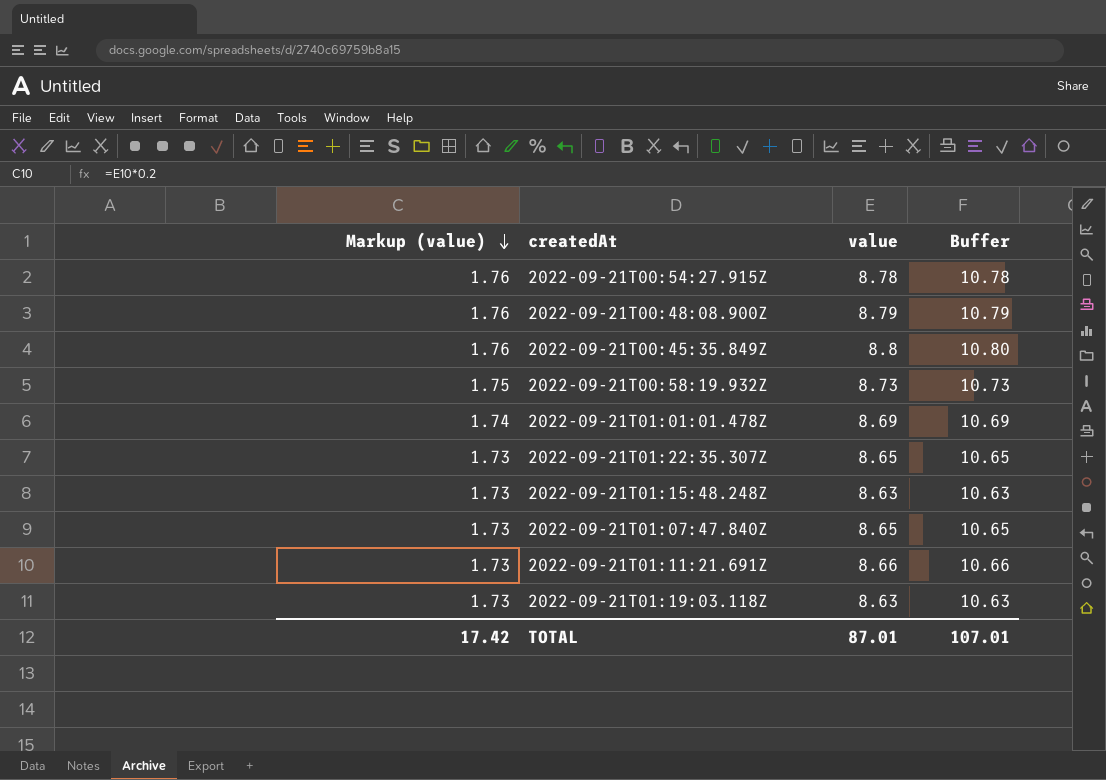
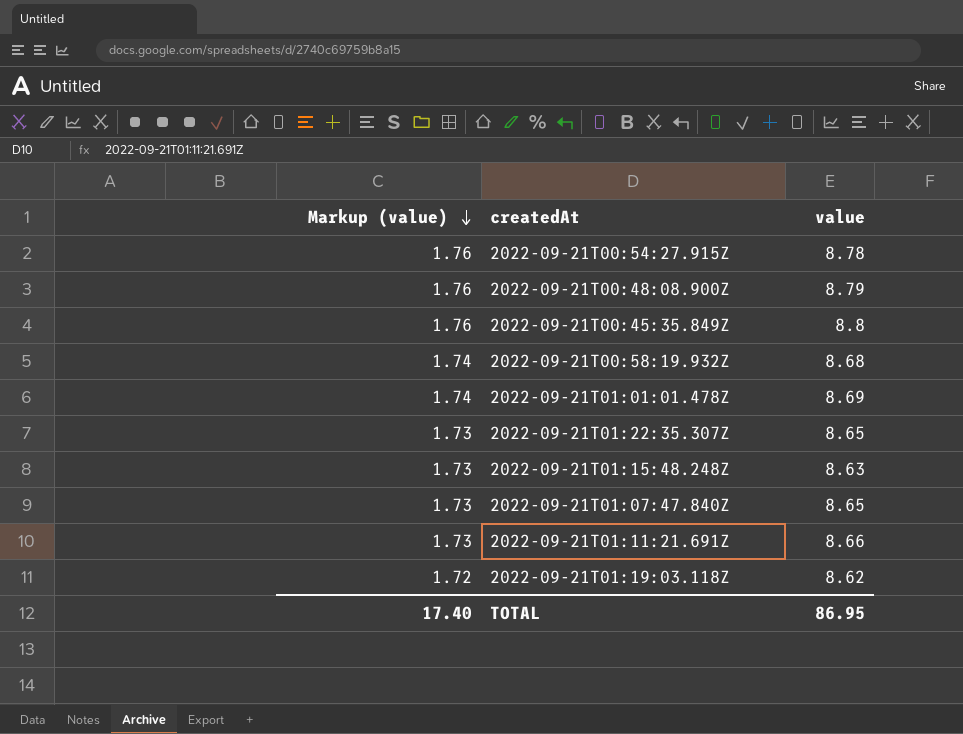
column Buffer | formula: [value] + 2 -> none
2022-09-21T00:58:19.932Z | Markup (value): 1.75 -> 1.74
2022-09-21T00:58:19.932Z | value: 8.73 -> 8.68
2022-09-21T01:19:03.118Z | Markup (value): 1.73 -> 1.72
2022-09-21T01:19:03.118Z | value: 8.63 -> 8.62
TOTAL | Markup (value): 17.42 -> 17.40
TOTAL | value: 87.01 -> 86.95

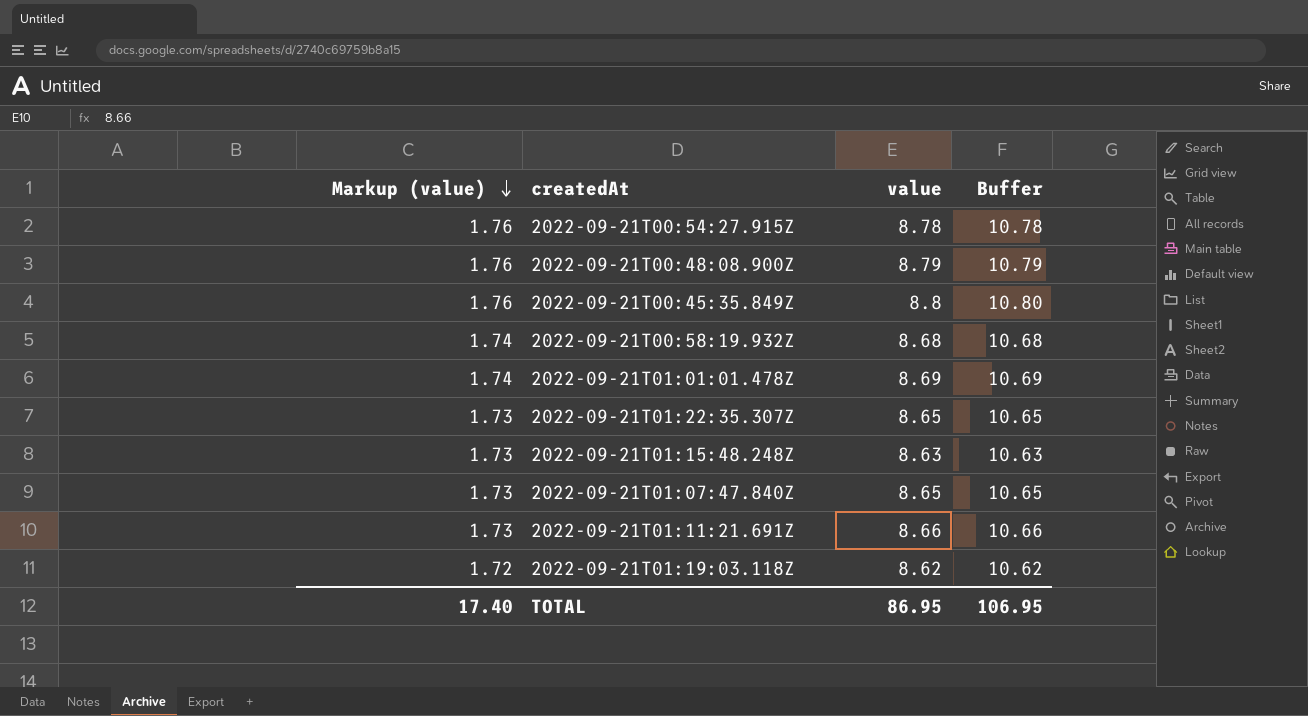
column Buffer | formula: none -> [value] + 2

